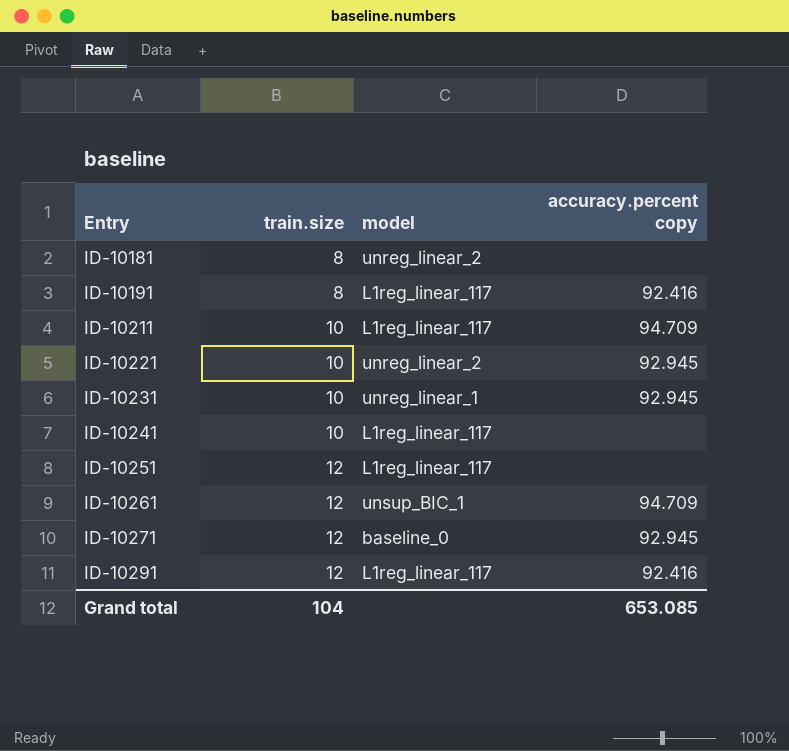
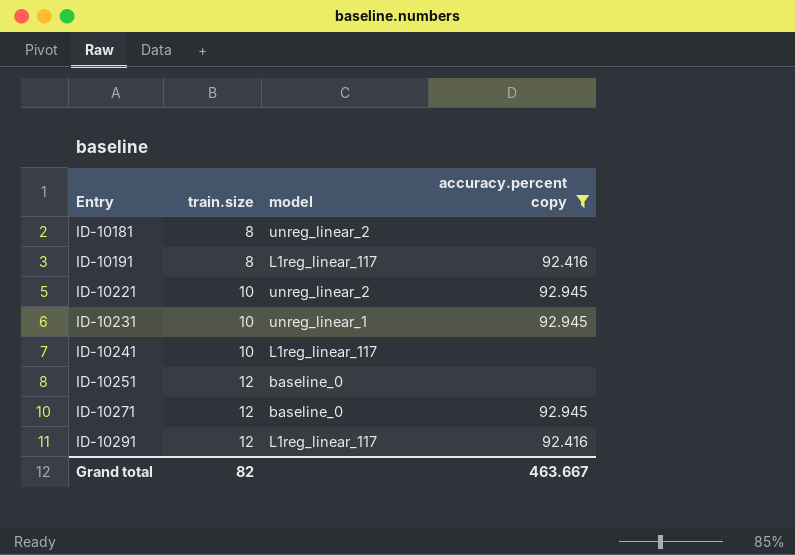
filter: none -> accuracy.percent copy != 94.709
ID-10251 | model: L1reg_linear_117 -> baseline_0
Grand total | train.size: 104 -> 82
Grand total | accuracy.percent copy: 653.085 -> 463.667

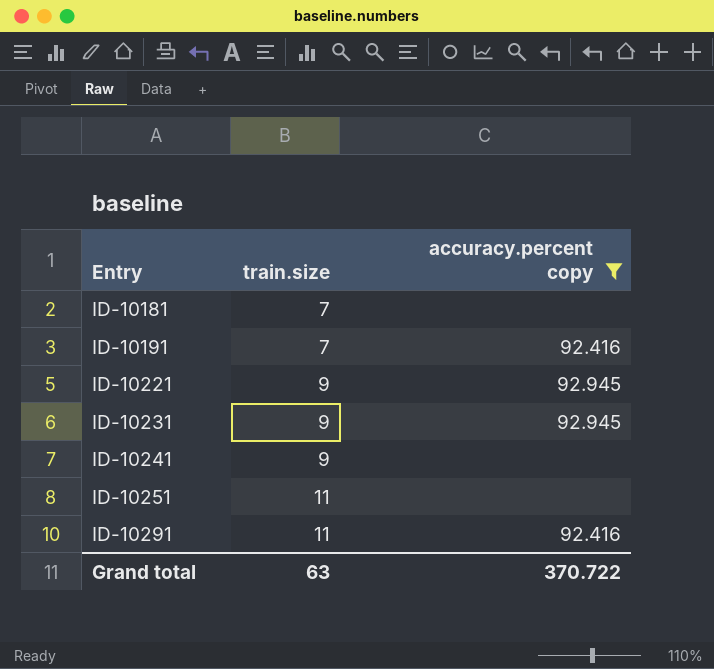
column model | position: 3 -> none
row ID-10271: 12 | baseline_0 | 92.945 -> none
ID-10181 | train.size: 8 -> 7
ID-10191 | train.size: 8 -> 7
ID-10221 | train.size: 10 -> 9
ID-10231 | train.size: 10 -> 9
ID-10241 | train.size: 10 -> 9
ID-10251 | train.size: 12 -> 11
ID-10291 | train.size: 12 -> 11
Grand total | train.size: 82 -> 63
Grand total | accuracy.percent copy: 463.667 -> 370.722

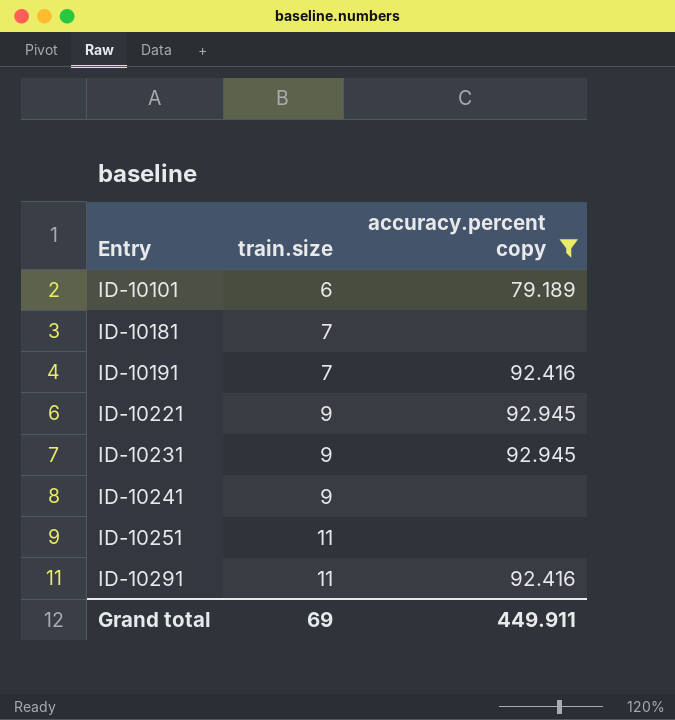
row ID-10101: none -> 6 | 79.189
Grand total | train.size: 63 -> 69
Grand total | accuracy.percent copy: 370.722 -> 449.911

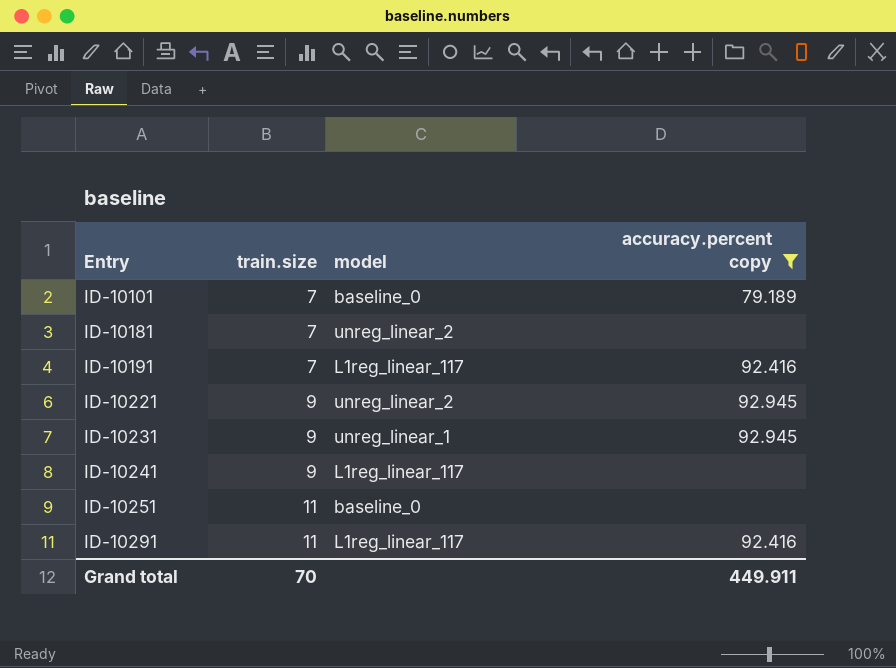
column model | position: none -> 3
ID-10101 | train.size: 6 -> 7
Grand total | train.size: 69 -> 70

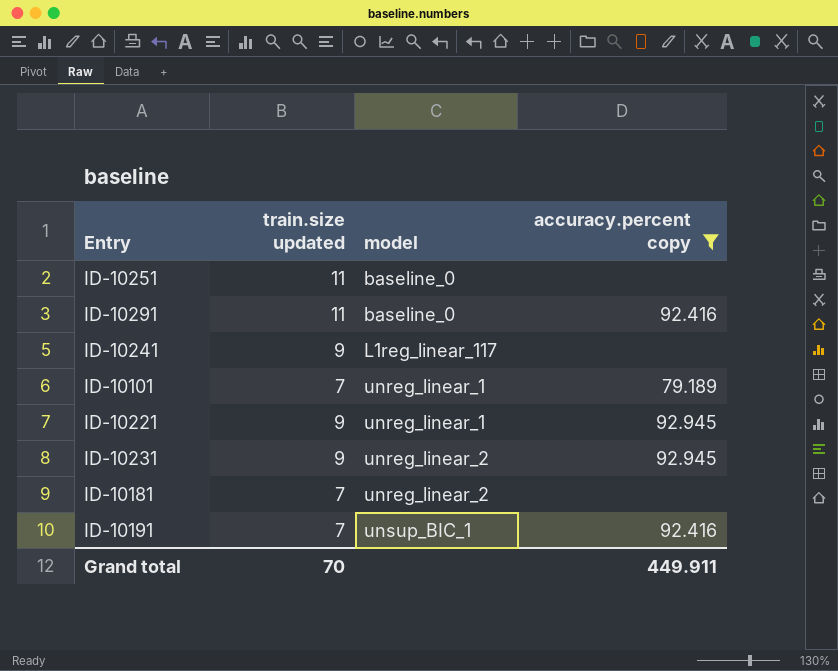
row order: Entry ascending -> model ascending
column name: train.size -> train.size updated
ID-10291 | model: L1reg_linear_117 -> baseline_0
ID-10101 | model: baseline_0 -> unreg_linear_1
ID-10221 | model: unreg_linear_2 -> unreg_linear_1
ID-10231 | model: unreg_linear_1 -> unreg_linear_2
ID-10191 | model: L1reg_linear_117 -> unsup_BIC_1

